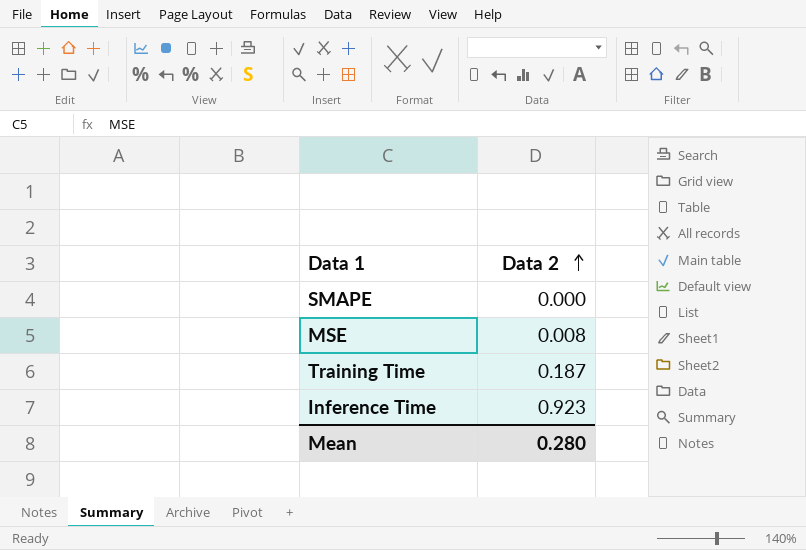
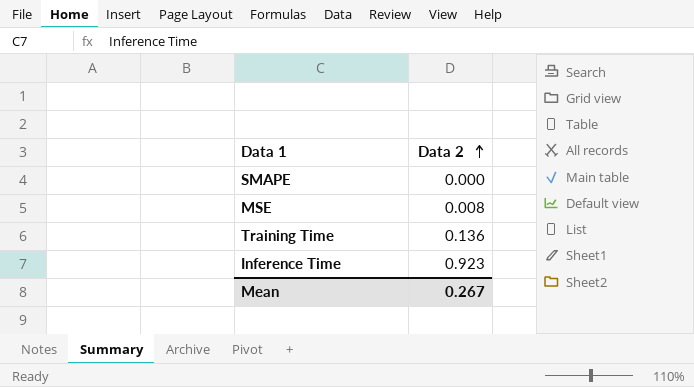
Training Time | Data 2: 0.187 -> 0.136
Mean | Data 2: 0.280 -> 0.267

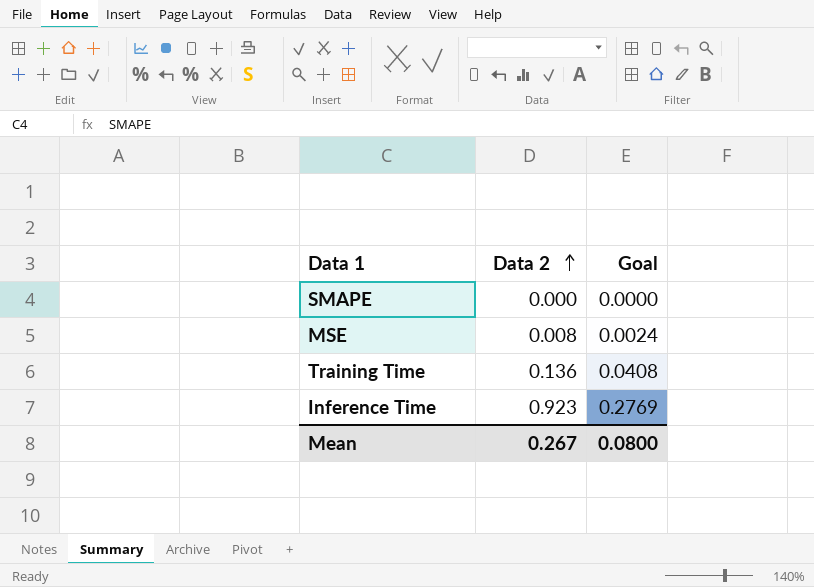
column Goal | formula: none -> [Data 2] * 0.3

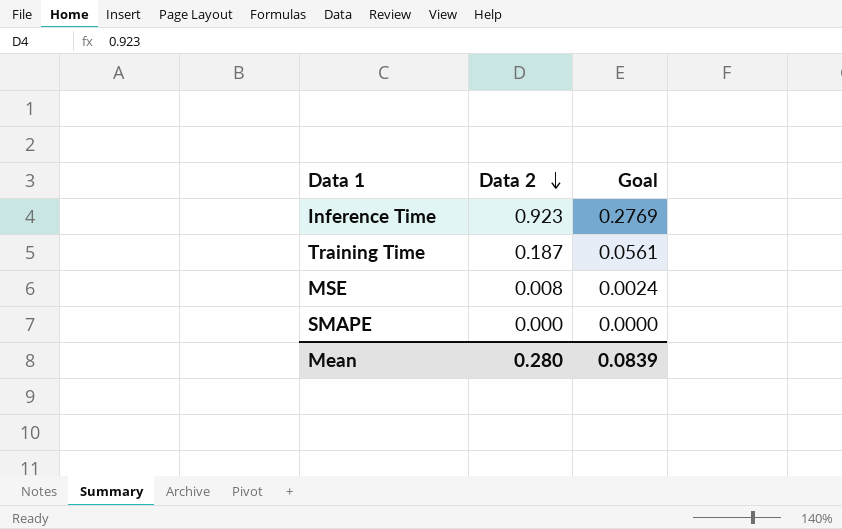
row order: Data 2 ascending -> Data 2 descending
Training Time | Data 2: 0.136 -> 0.187
Training Time | Goal: 0.0408 -> 0.0561
Mean | Data 2: 0.267 -> 0.280
Mean | Goal: 0.0800 -> 0.0839

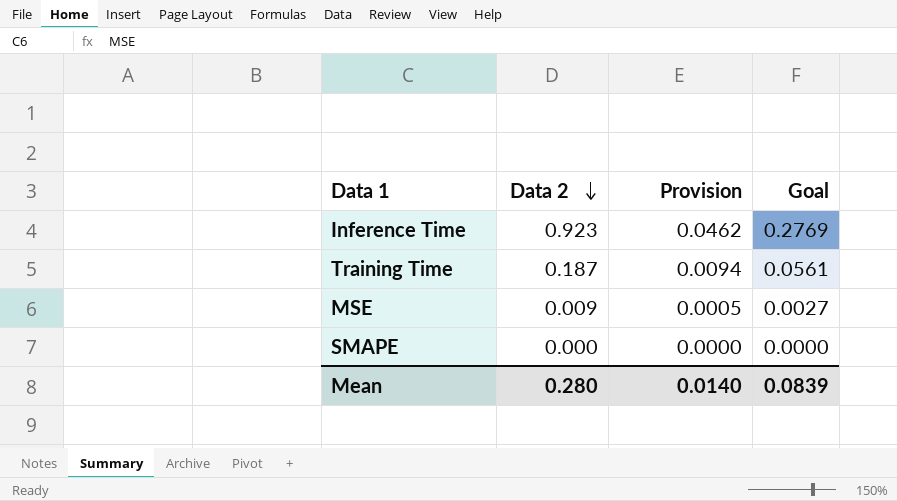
column Provision | formula: none -> [Data 2] * 0.05
MSE | Data 2: 0.008 -> 0.009
MSE | Goal: 0.0024 -> 0.0027

